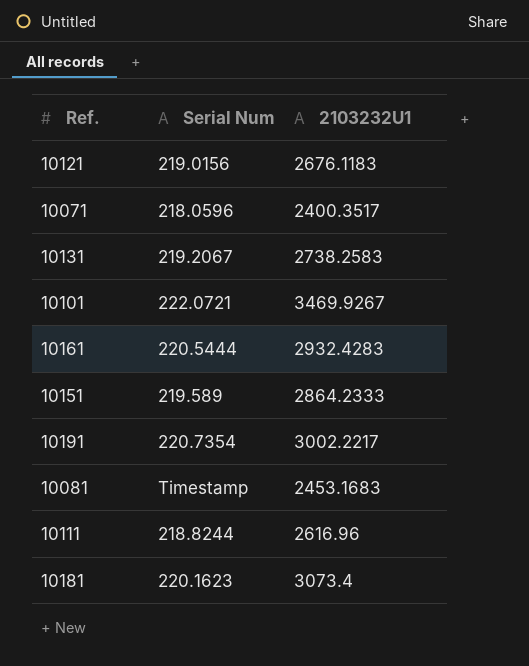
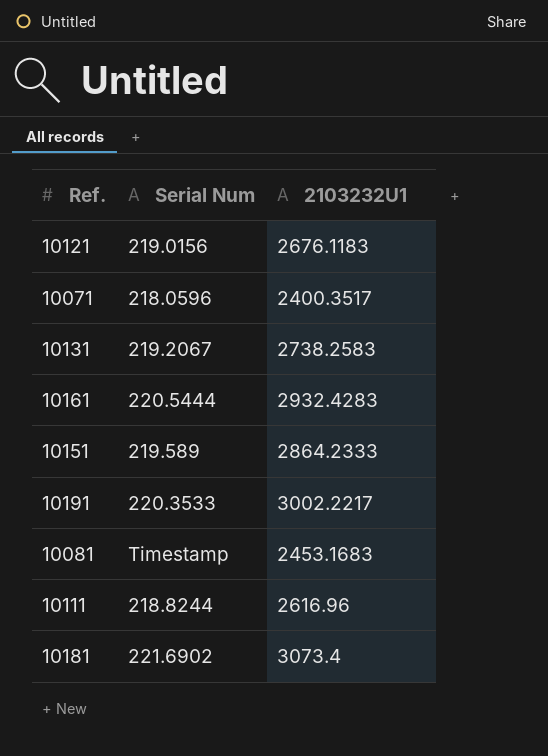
row 10101: 222.0721 | 3469.9267 -> none
10191 | Serial Num: 220.7354 -> 220.3533
10181 | Serial Num: 220.1623 -> 221.6902

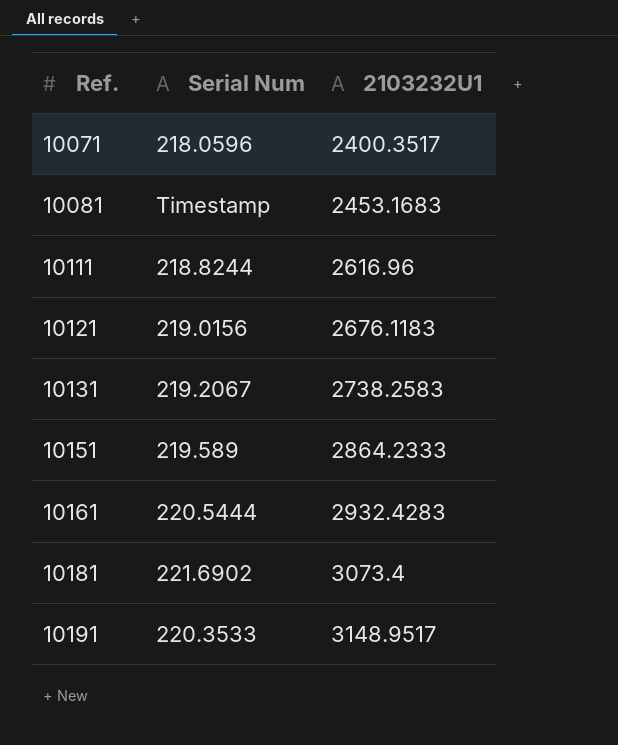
row order: none -> Ref. ascending
10191 | 2103232U1: 3002.2217 -> 3148.9517

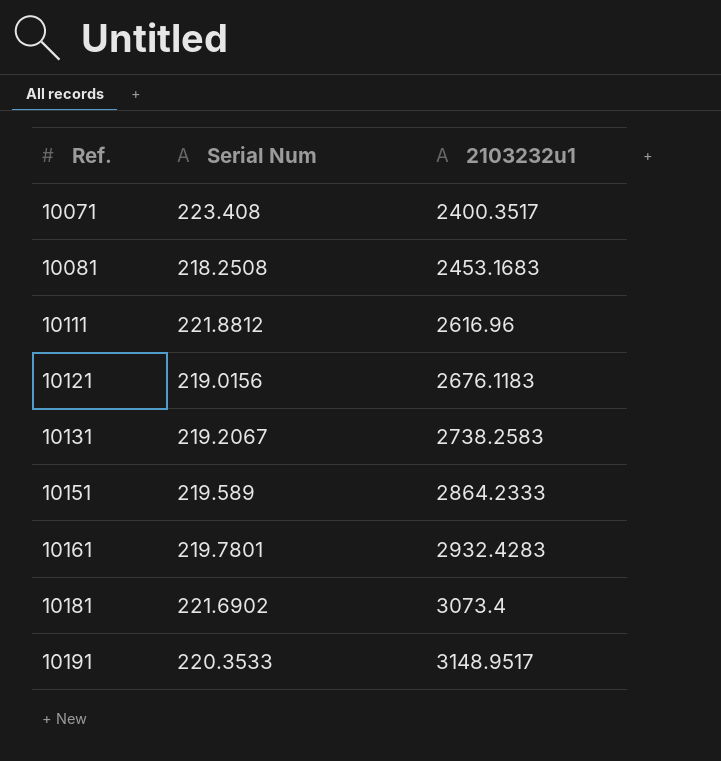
column name: 2103232U1 -> 2103232u1
10071 | Serial Num: 218.0596 -> 223.408
10081 | Serial Num: Timestamp -> 218.2508
10111 | Serial Num: 218.8244 -> 221.8812
10161 | Serial Num: 220.5444 -> 219.7801

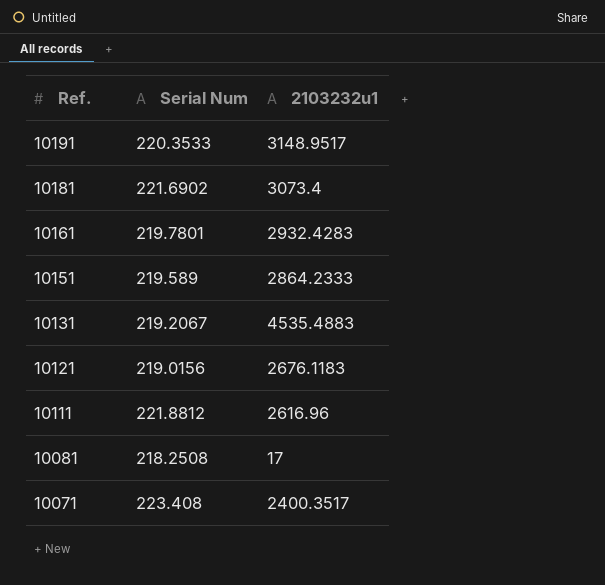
row order: Ref. ascending -> Ref. descending
10131 | 2103232u1: 2738.2583 -> 4535.4883
10081 | 2103232u1: 2453.1683 -> 17

